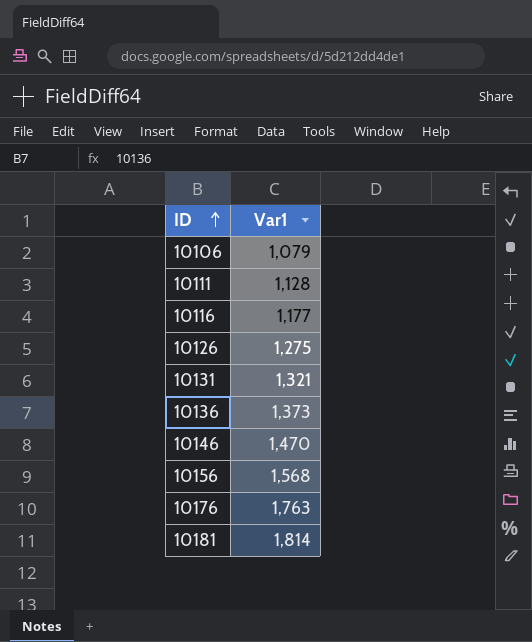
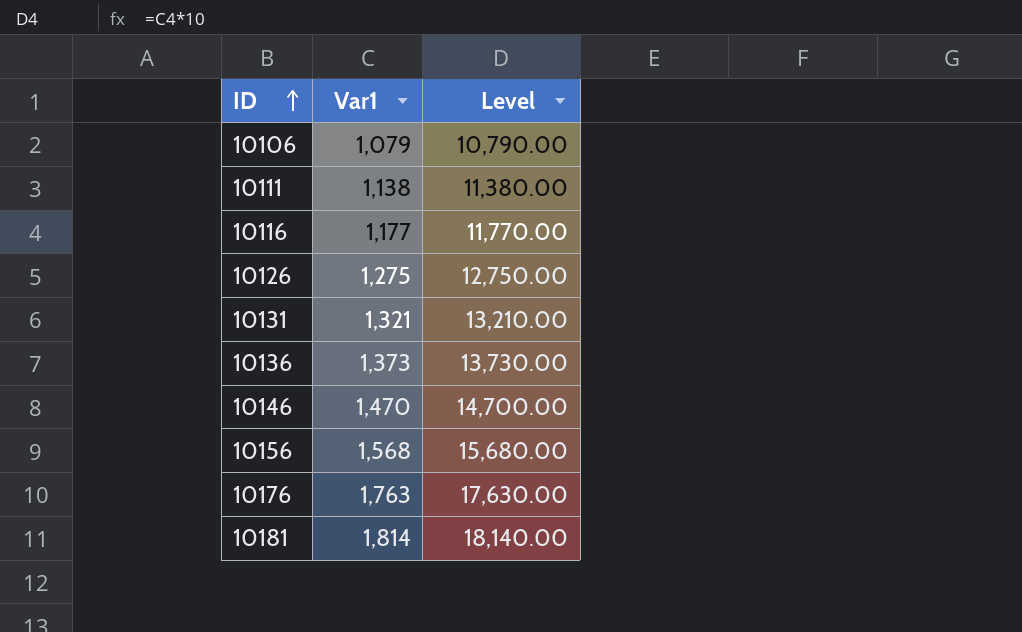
column Level | formula: none -> [Var1] * 10
10111 | Var1: 1,128 -> 1,138

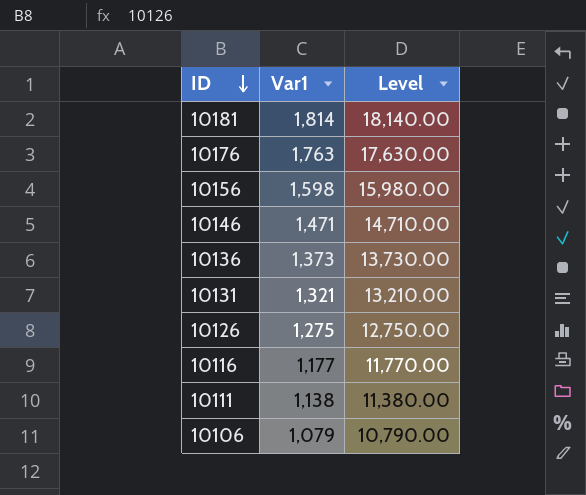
row order: ID ascending -> ID descending
10156 | Var1: 1,568 -> 1,598
10156 | Level: 15,680.00 -> 15,980.00
10146 | Var1: 1,470 -> 1,471
10146 | Level: 14,700.00 -> 14,710.00

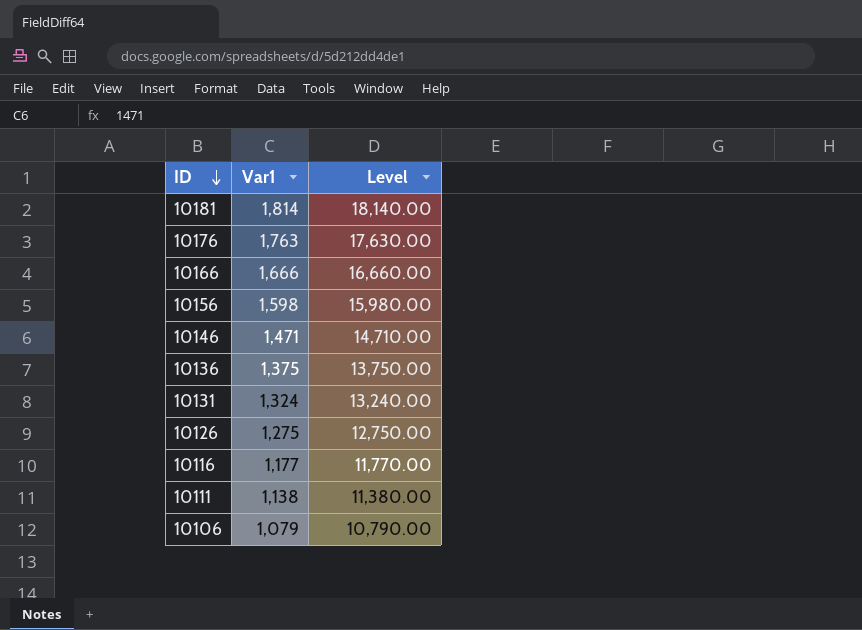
row 10166: none -> 1,666 | 16,660.00
10136 | Var1: 1,373 -> 1,375
10136 | Level: 13,730.00 -> 13,750.00
10131 | Var1: 1,321 -> 1,324
10131 | Level: 13,210.00 -> 13,240.00

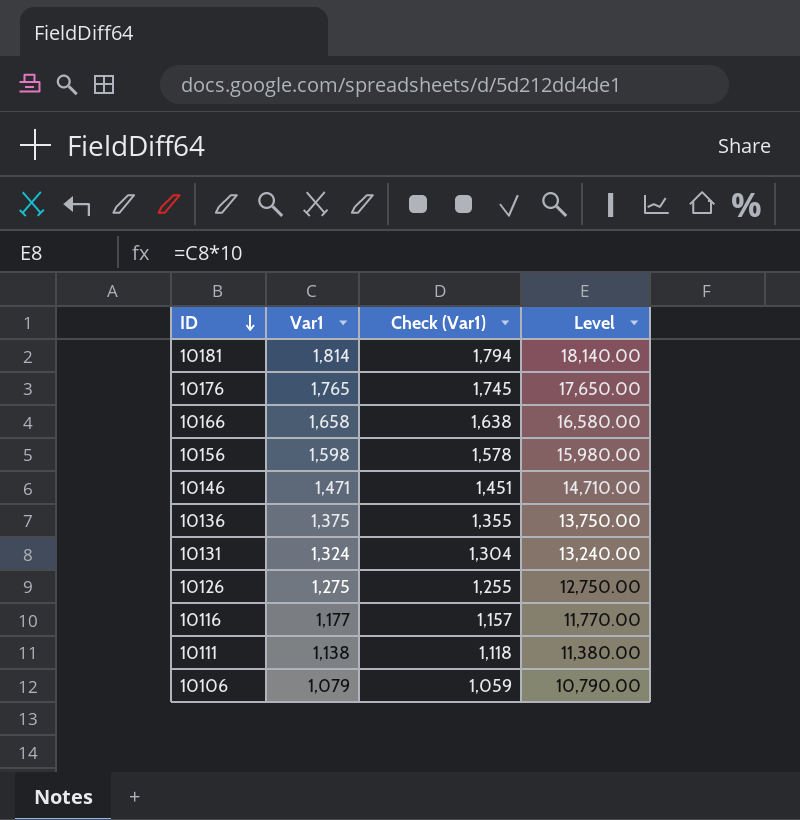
column Check (Var1) | formula: none -> [Var1] - 20
10176 | Var1: 1,763 -> 1,765
10176 | Level: 17,630.00 -> 17,650.00
10166 | Var1: 1,666 -> 1,658
10166 | Level: 16,660.00 -> 16,580.00

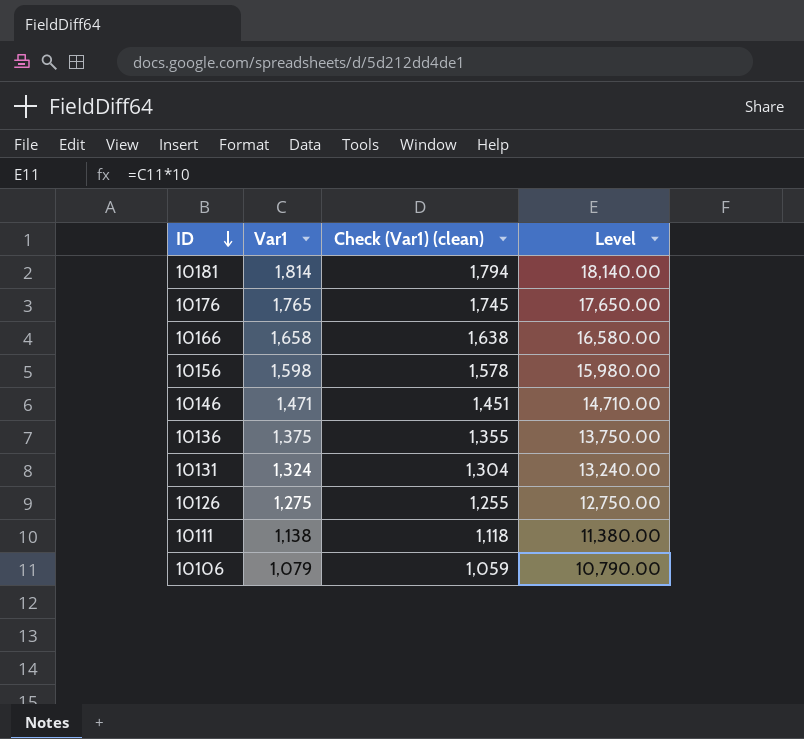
column name: Check (Var1) -> Check (Var1) (clean)
row 10116: 1,177 | 1,157 | 11,770.00 -> none

